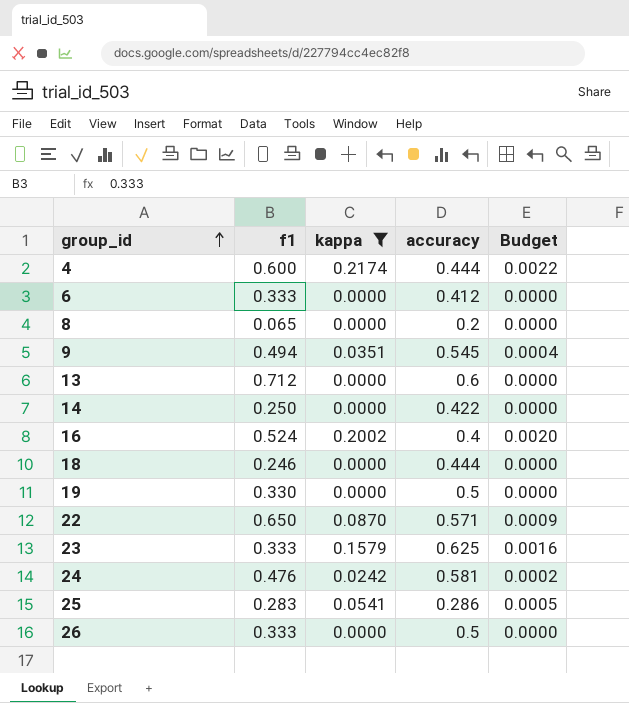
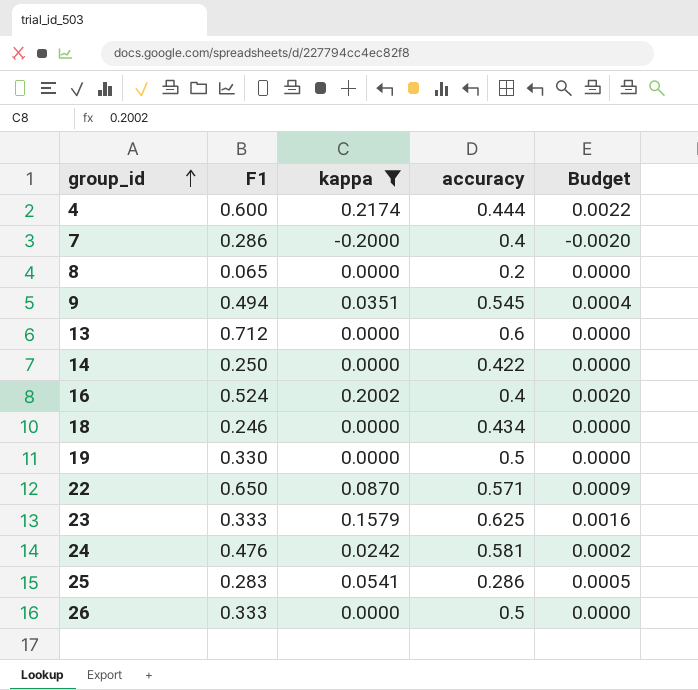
column name: f1 -> F1
row 6: 0.333 | 0.0000 | 0.412 | 0.0000 -> none
row 7: none -> 0.286 | -0.2000 | 0.4 | -0.0020
18 | accuracy: 0.444 -> 0.434

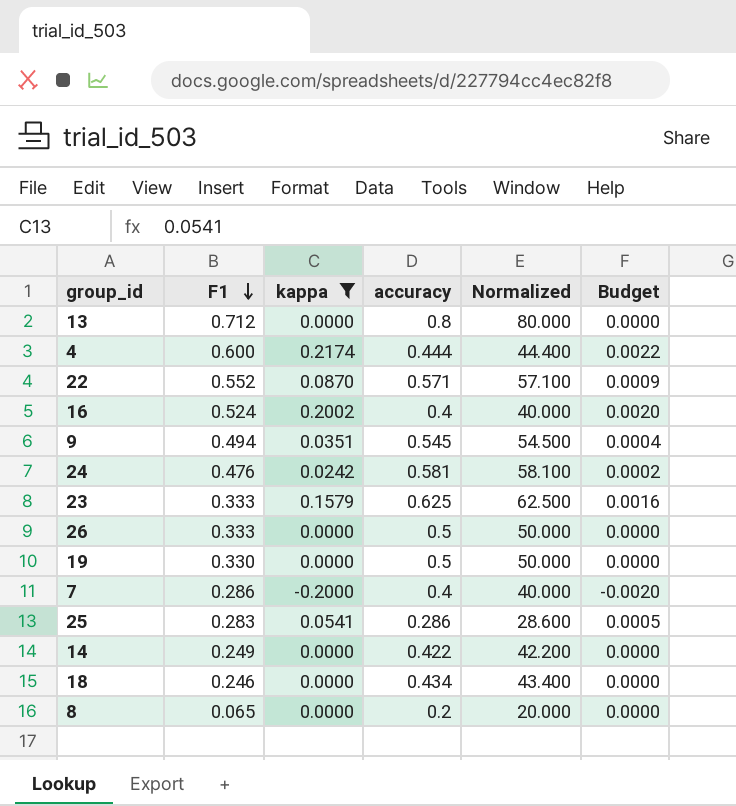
row order: group_id ascending -> F1 descending
column Normalized | formula: none -> [accuracy] * 100
13 | accuracy: 0.6 -> 0.8
22 | F1: 0.650 -> 0.552
14 | F1: 0.250 -> 0.249

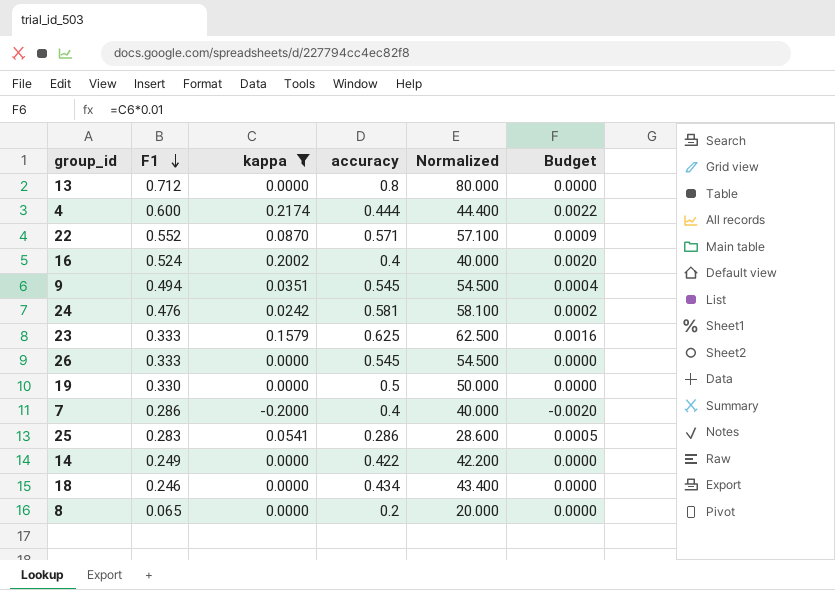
26 | accuracy: 0.5 -> 0.545
26 | Normalized: 50.000 -> 54.500

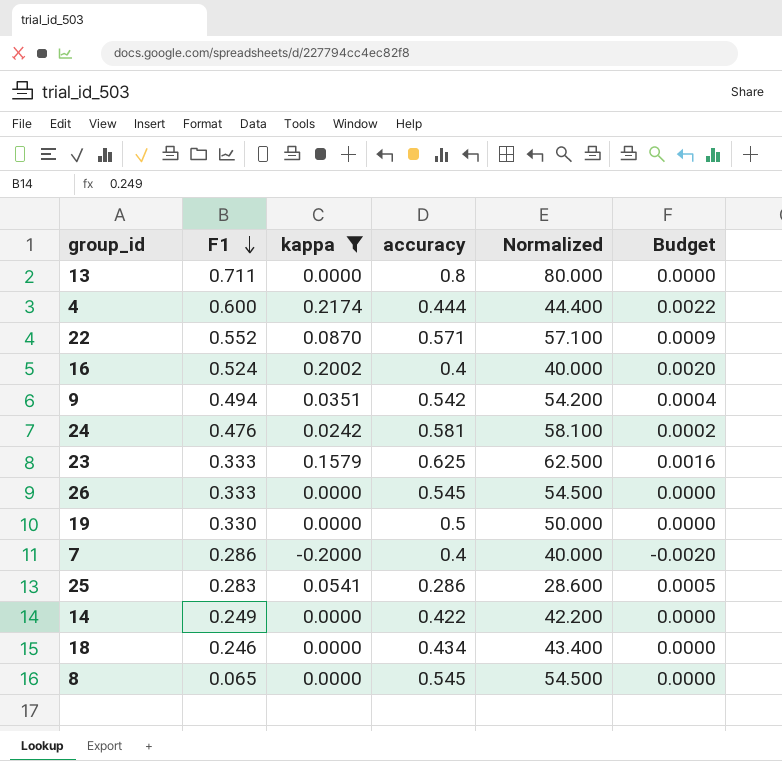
13 | F1: 0.712 -> 0.711
9 | accuracy: 0.545 -> 0.542
9 | Normalized: 54.500 -> 54.200
8 | accuracy: 0.2 -> 0.545
8 | Normalized: 20.000 -> 54.500

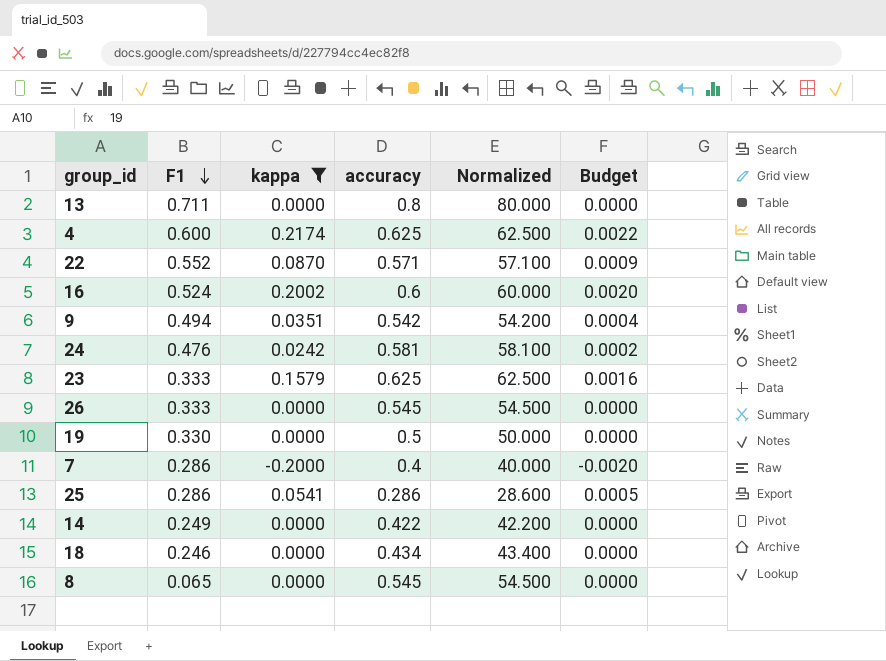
4 | accuracy: 0.444 -> 0.625
4 | Normalized: 44.400 -> 62.500
16 | accuracy: 0.4 -> 0.6
16 | Normalized: 40.000 -> 60.000
25 | F1: 0.283 -> 0.286

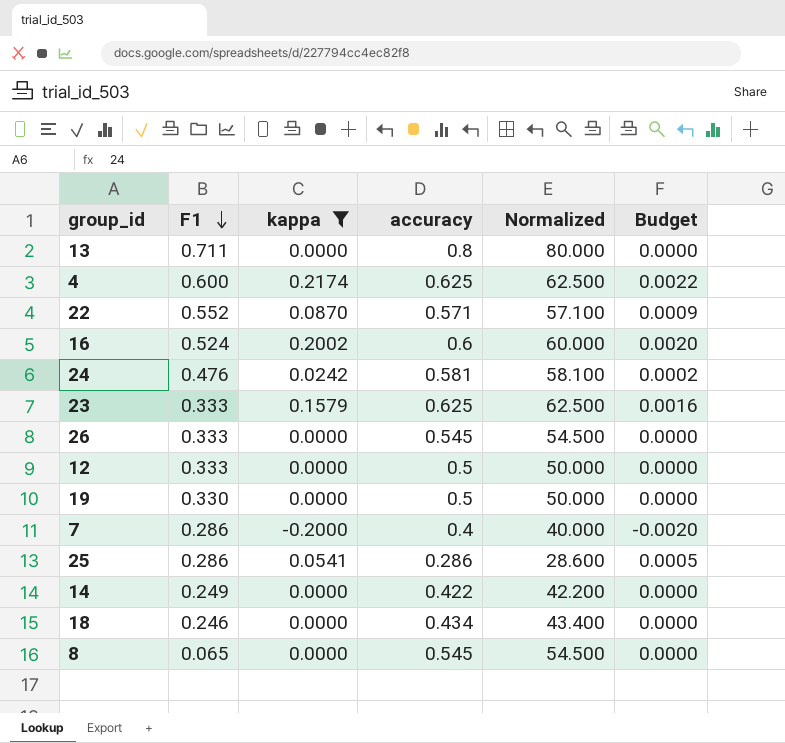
row 9: 0.494 | 0.0351 | 0.542 | 54.200 | 0.0004 -> none
row 12: none -> 0.333 | 0.0000 | 0.5 | 50.000 | 0.0000

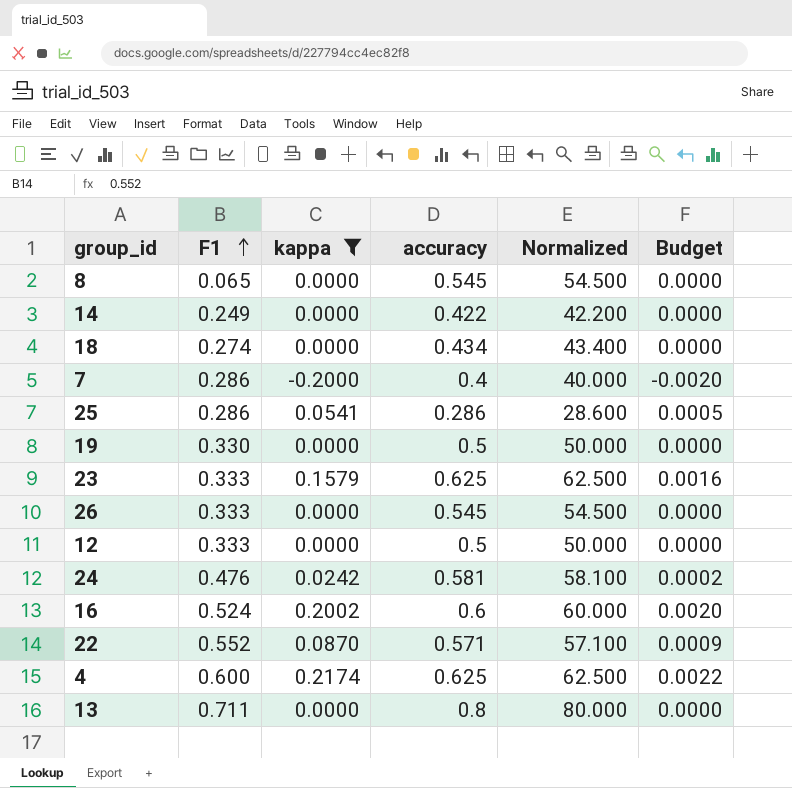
row order: F1 descending -> F1 ascending
18 | F1: 0.246 -> 0.274

